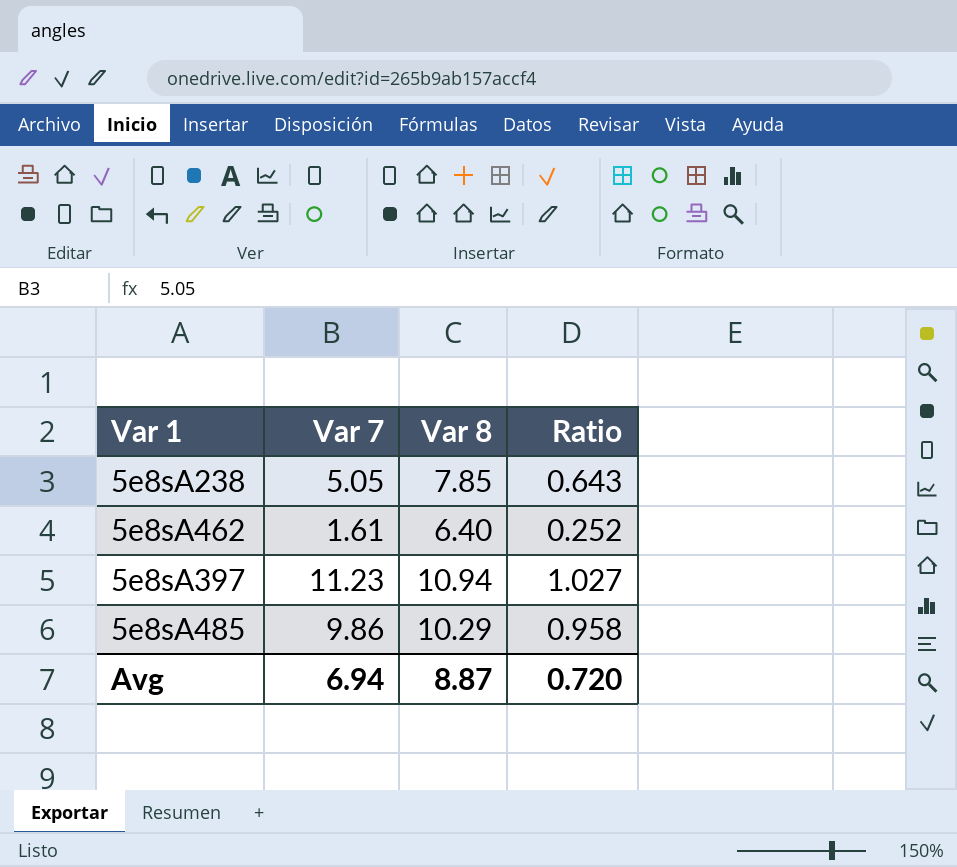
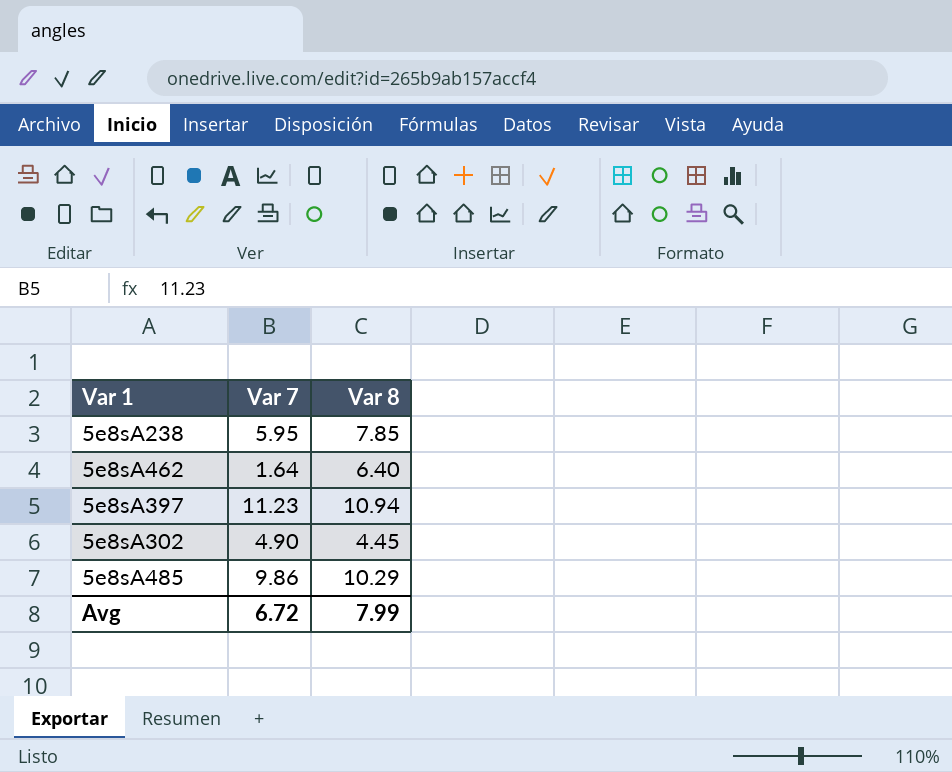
column Ratio | formula: [Var 7] / [Var 8] -> none
5e8sA238 | Var 7: 5.05 -> 5.95
5e8sA462 | Var 7: 1.61 -> 1.64
row 5e8sA302: none -> 4.90 | 4.45
Avg | Var 7: 6.94 -> 6.72
Avg | Var 8: 8.87 -> 7.99

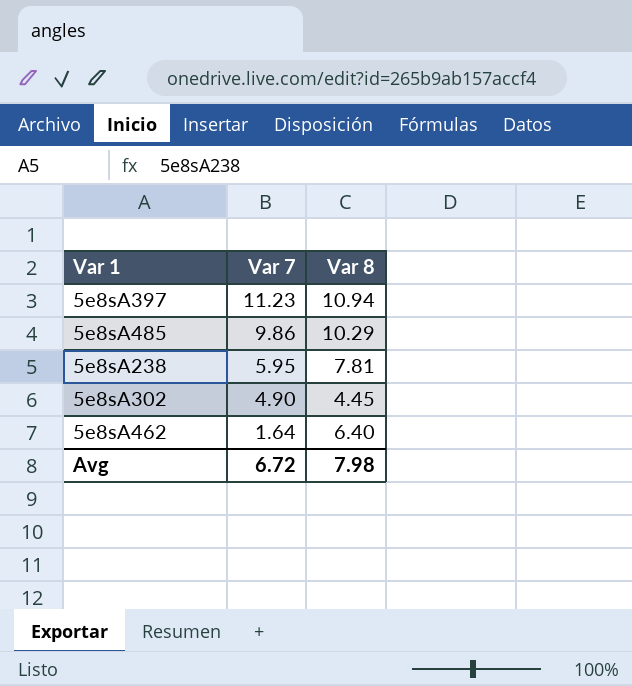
row order: none -> Var 7 descending
5e8sA238 | Var 8: 7.85 -> 7.81
Avg | Var 8: 7.99 -> 7.98

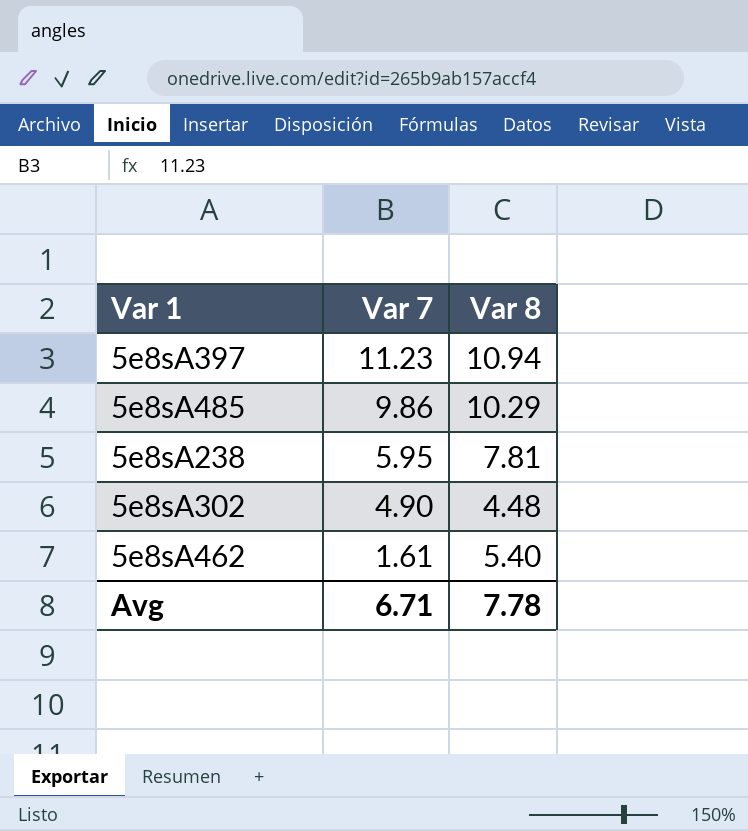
5e8sA302 | Var 8: 4.45 -> 4.48
5e8sA462 | Var 7: 1.64 -> 1.61
5e8sA462 | Var 8: 6.40 -> 5.40
Avg | Var 7: 6.72 -> 6.71
Avg | Var 8: 7.98 -> 7.78

